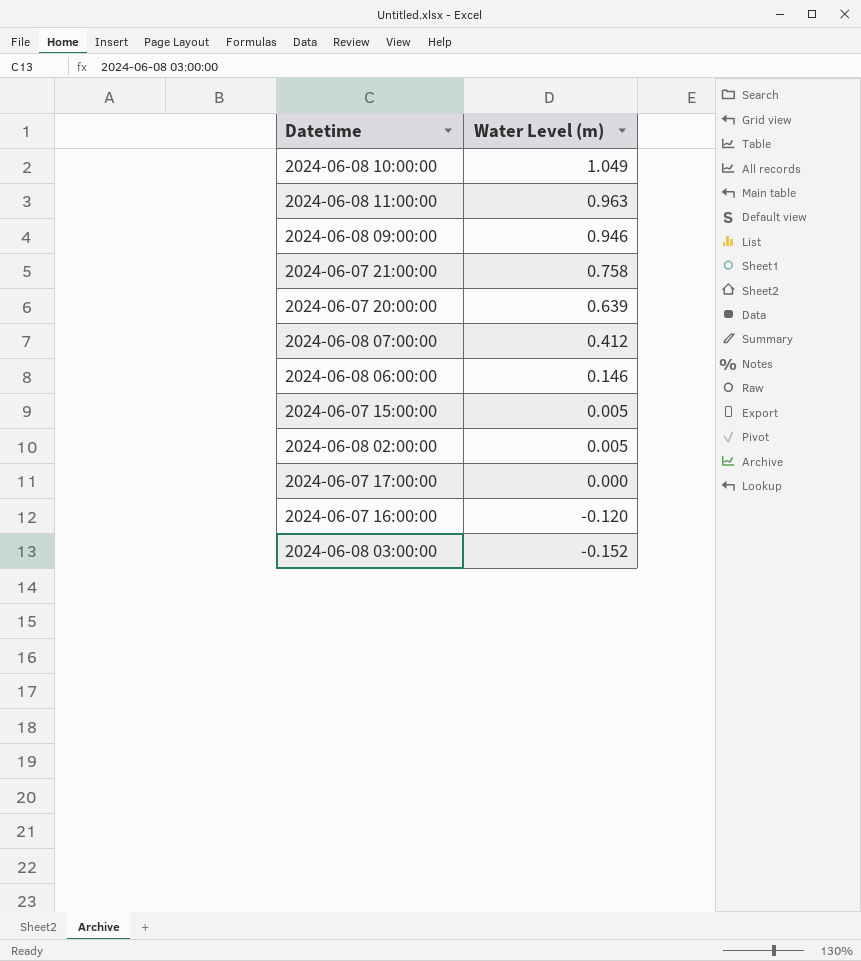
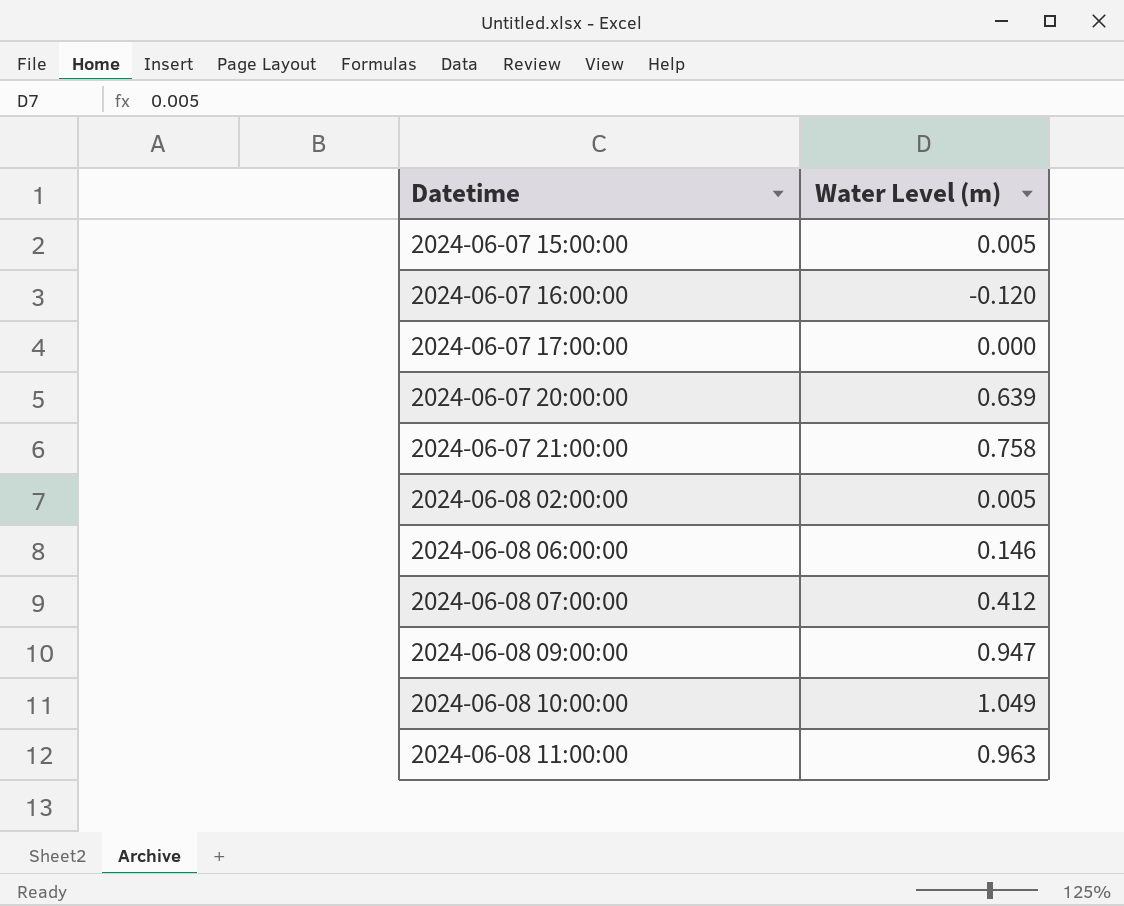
row order: Water Level (m) descending -> Datetime ascending
row 2024-06-08 03:00:00: -0.152 -> none
2024-06-08 09:00:00 | Water Level (m): 0.946 -> 0.947

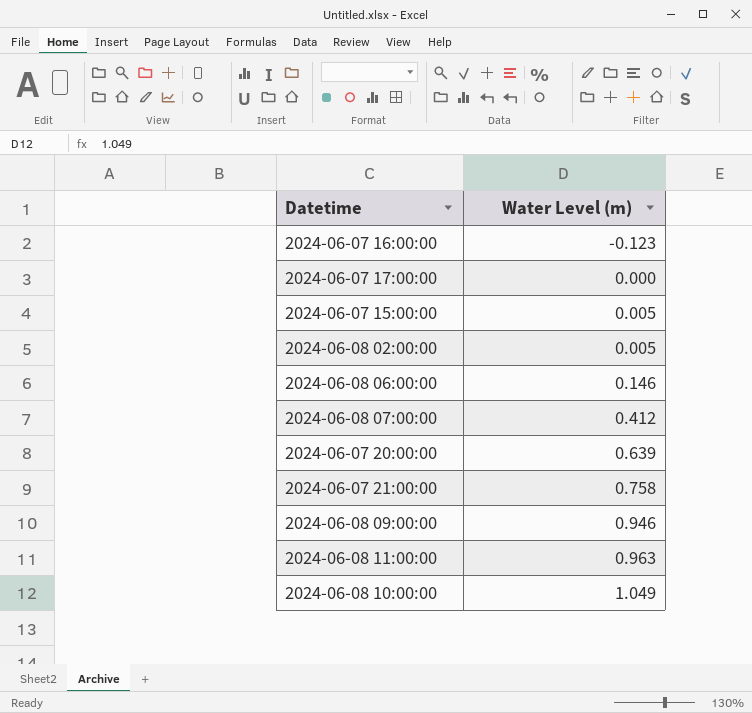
row order: Datetime ascending -> Water Level (m) ascending
2024-06-07 16:00:00 | Water Level (m): -0.120 -> -0.123
2024-06-08 09:00:00 | Water Level (m): 0.947 -> 0.946

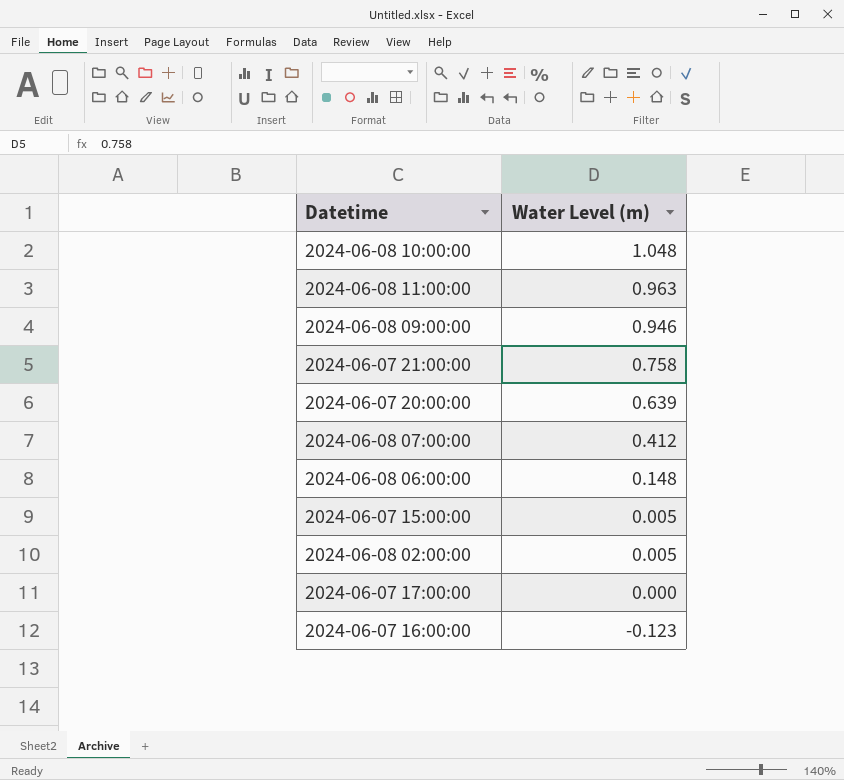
row order: Water Level (m) ascending -> Water Level (m) descending
2024-06-08 10:00:00 | Water Level (m): 1.049 -> 1.048
2024-06-08 06:00:00 | Water Level (m): 0.146 -> 0.148

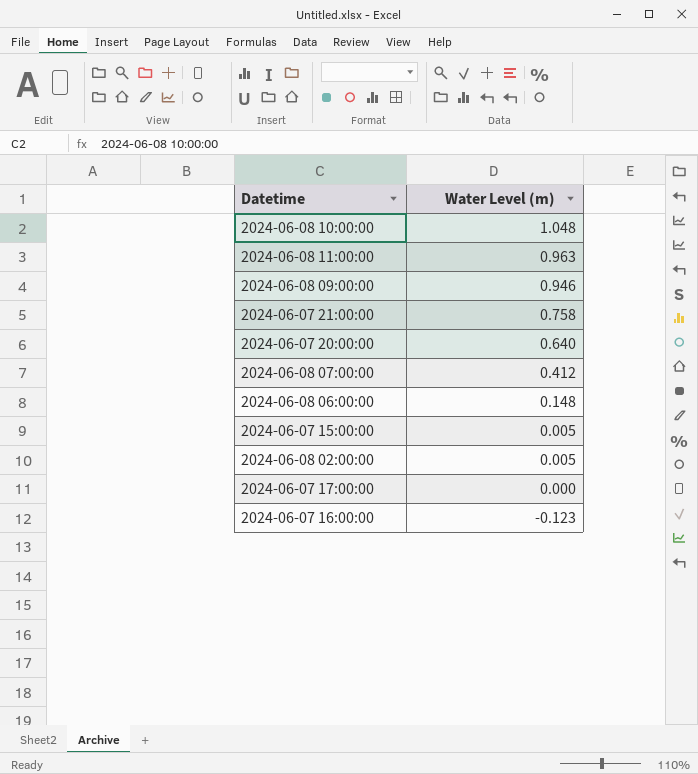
2024-06-07 20:00:00 | Water Level (m): 0.639 -> 0.640

